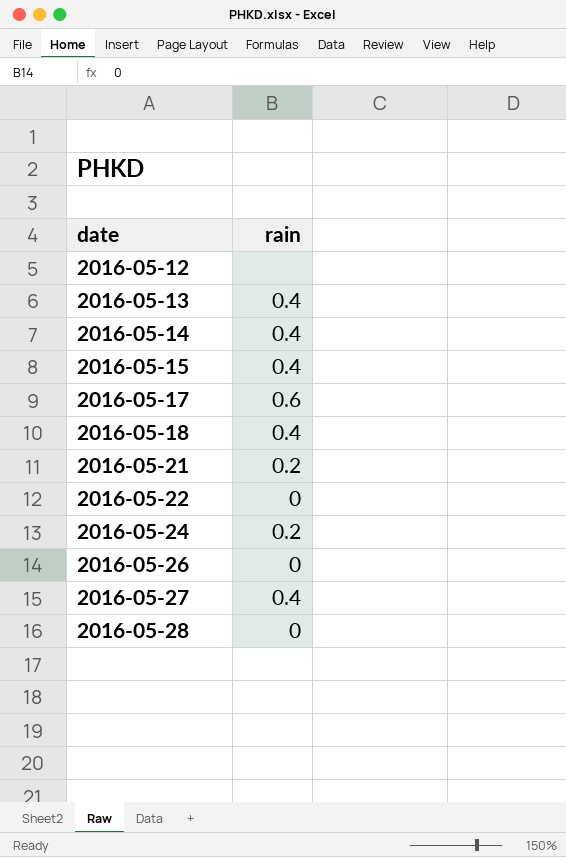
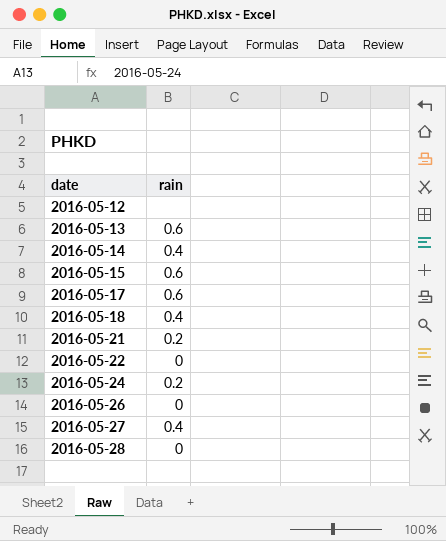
2016-05-13 | rain: 0.4 -> 0.6
2016-05-15 | rain: 0.4 -> 0.6

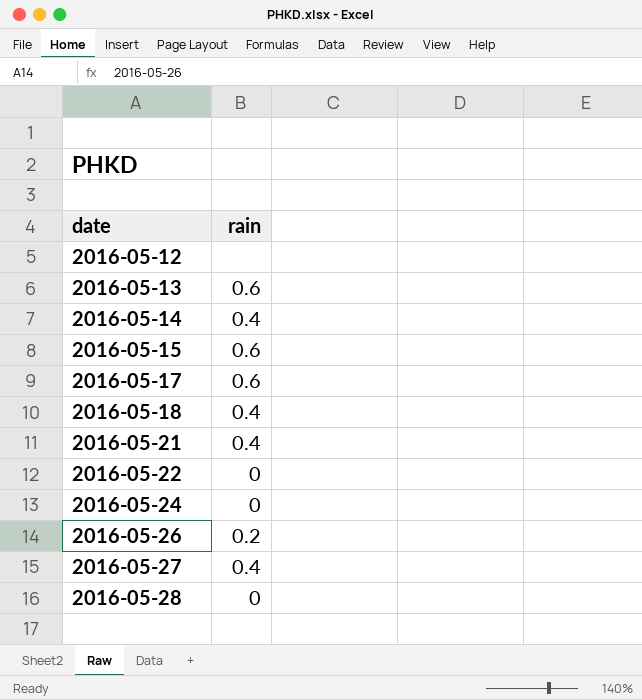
2016-05-21 | rain: 0.2 -> 0.4
2016-05-24 | rain: 0.2 -> 0
2016-05-26 | rain: 0 -> 0.2

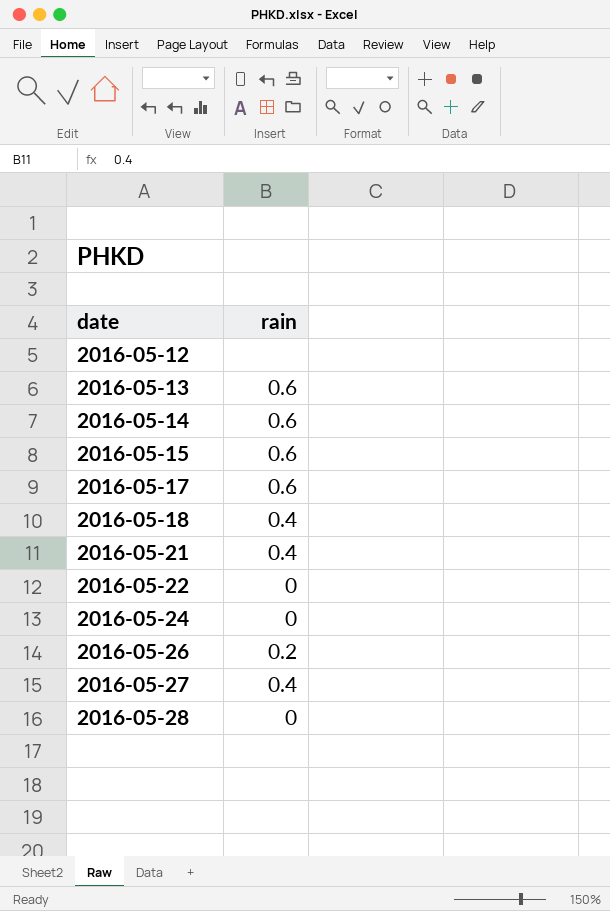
2016-05-14 | rain: 0.4 -> 0.6

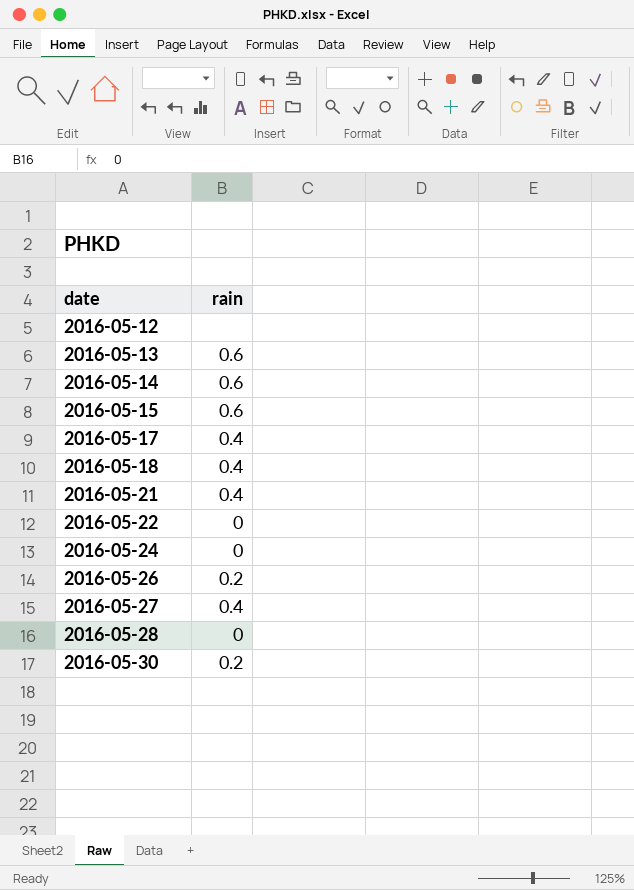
2016-05-17 | rain: 0.6 -> 0.4
row 2016-05-30: none -> 0.2

